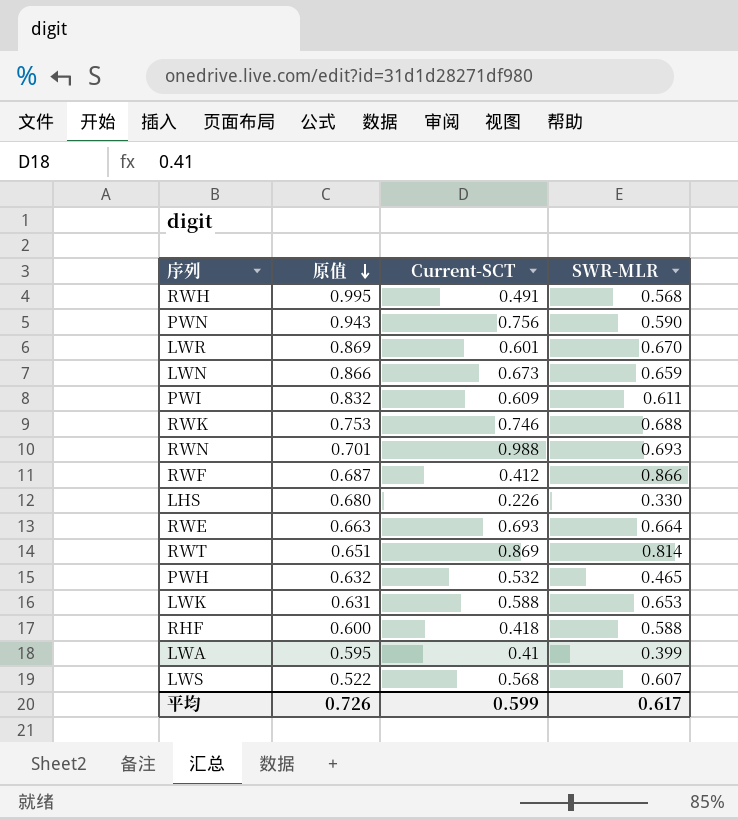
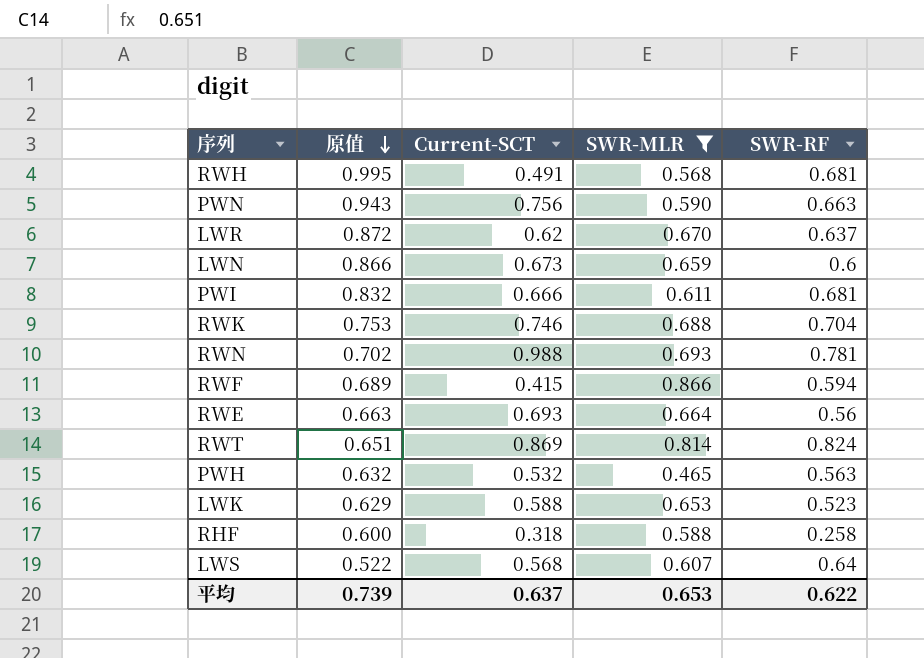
filter: none -> SWR-MLR >= 0.465
column SWR-RF | position: none -> 5
LWR | 原值: 0.869 -> 0.872
LWR | Current-SCT: 0.601 -> 0.62
PWI | Current-SCT: 0.609 -> 0.666
RWN | 原值: 0.701 -> 0.702
RWF | 原值: 0.687 -> 0.689
RWF | Current-SCT: 0.412 -> 0.415
LWK | 原值: 0.631 -> 0.629
RHF | Current-SCT: 0.418 -> 0.318
平均 | 原值: 0.726 -> 0.739
平均 | Current-SCT: 0.599 -> 0.637
平均 | SWR-MLR: 0.617 -> 0.653

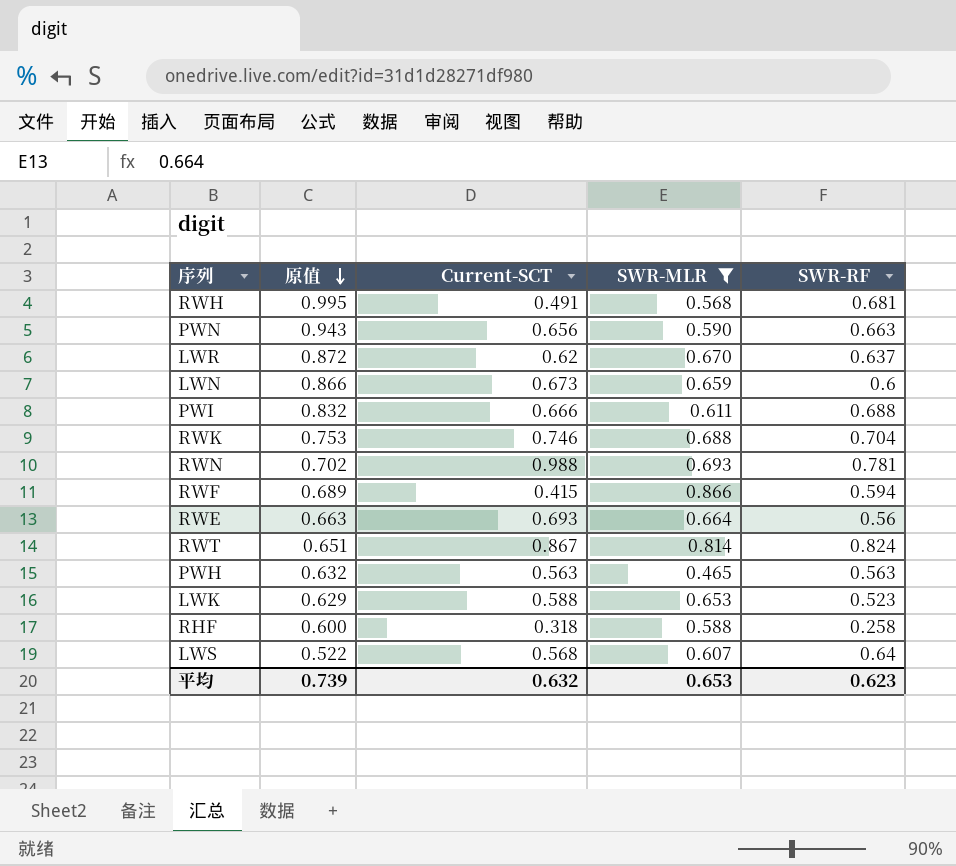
PWN | Current-SCT: 0.756 -> 0.656
PWI | SWR-RF: 0.681 -> 0.688
RWT | Current-SCT: 0.869 -> 0.867
PWH | Current-SCT: 0.532 -> 0.563
平均 | Current-SCT: 0.637 -> 0.632
平均 | SWR-RF: 0.622 -> 0.623

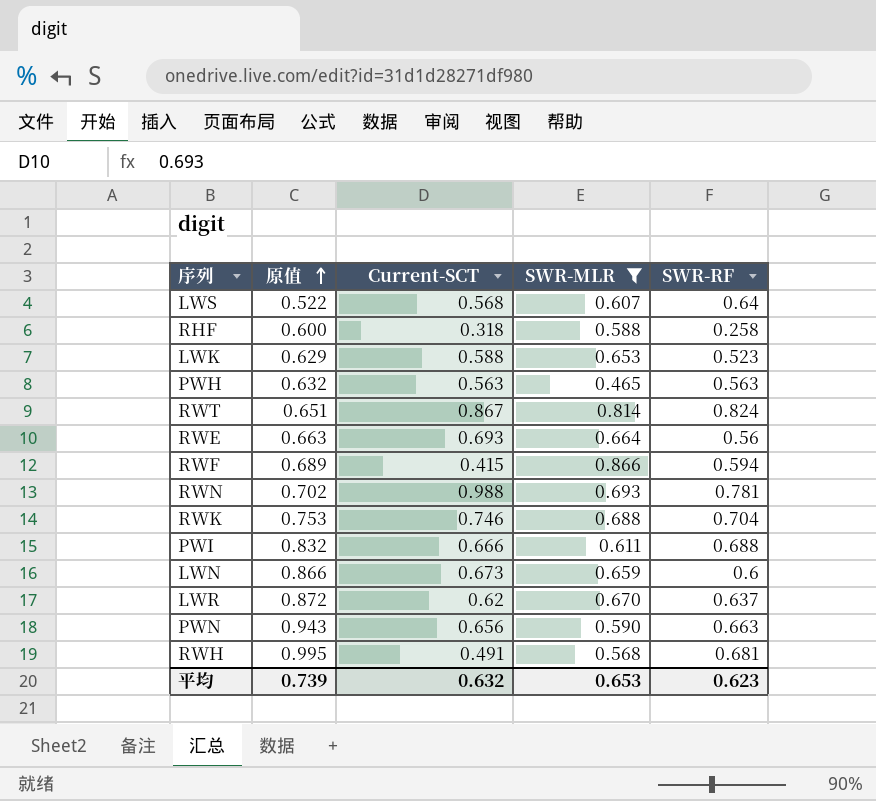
row order: 原值 descending -> 原值 ascending

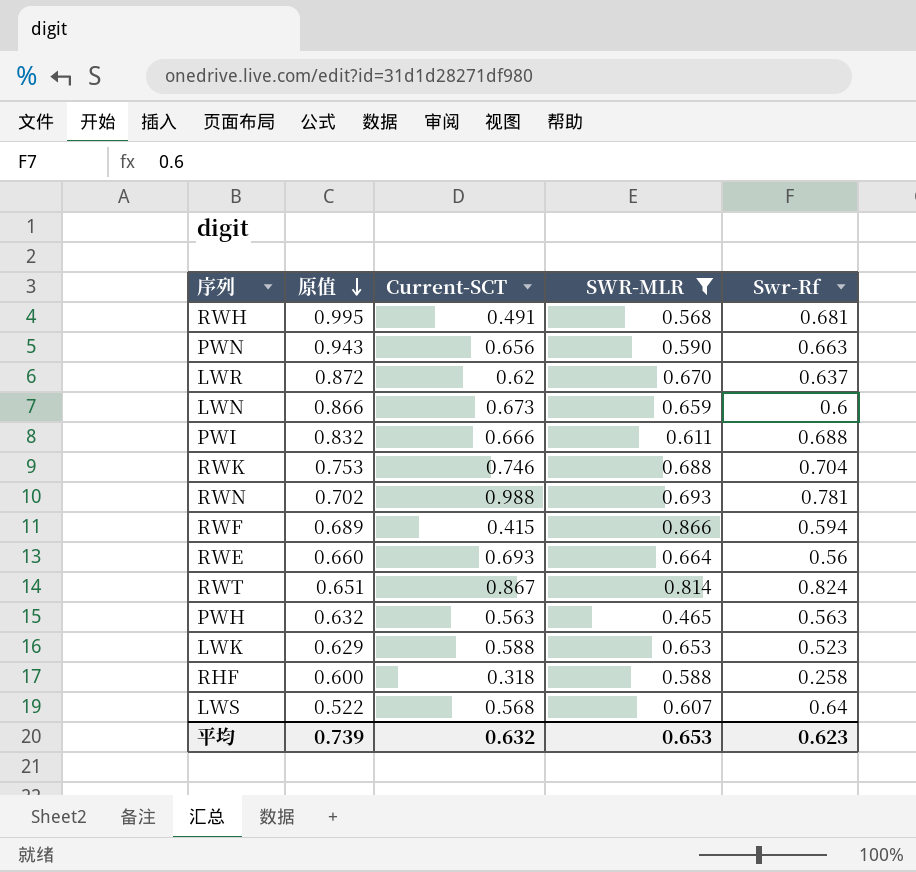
row order: 原值 ascending -> 原值 descending
column name: SWR-RF -> Swr-Rf
RWE | 原值: 0.663 -> 0.660

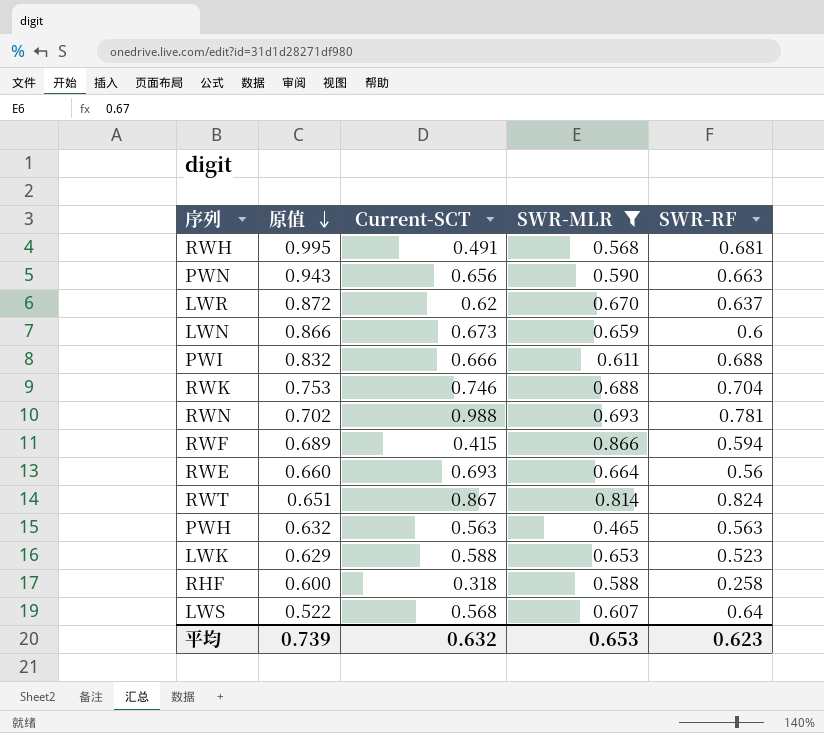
column name: Swr-Rf -> SWR-RF

